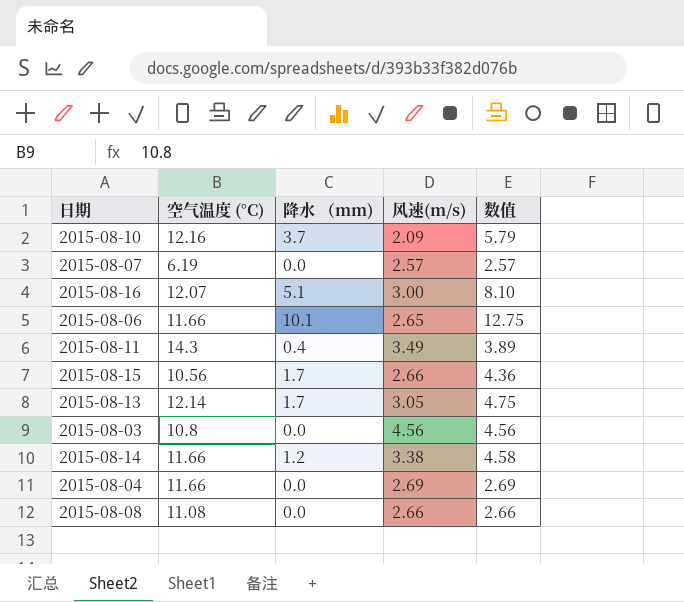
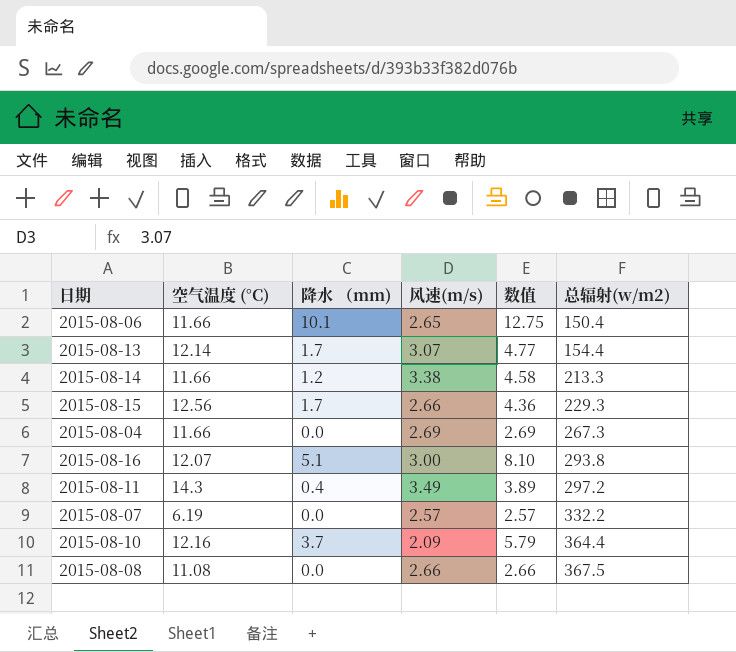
row order: none -> 总辐射(w/m2) ascending
column 总辐射(w/m2) | position: none -> 6
row 2015-08-03: 10.8 | 0.0 | 4.56 | 4.56 -> none
2015-08-13 | 风速(m/s): 3.05 -> 3.07
2015-08-13 | 数值: 4.75 -> 4.77
2015-08-15 | 空气温度 (°C): 10.56 -> 12.56

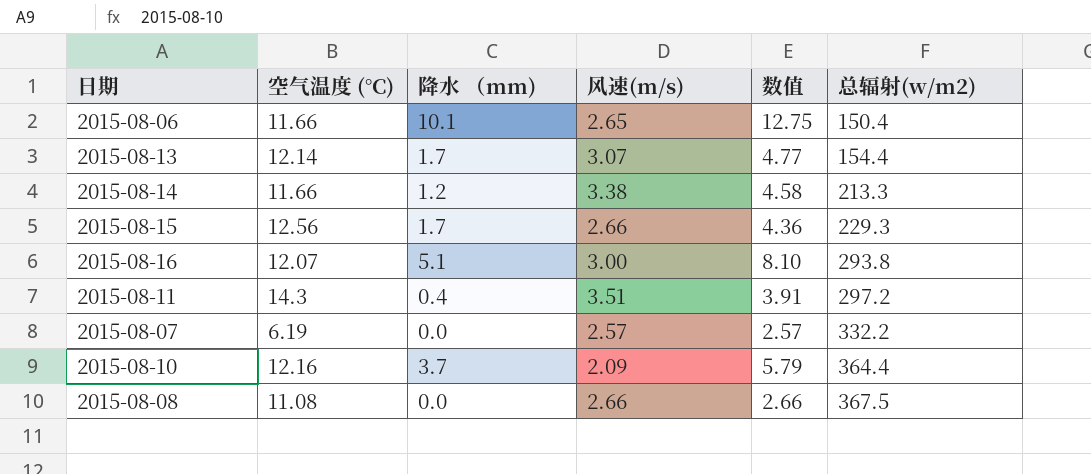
row 2015-08-04: 11.66 | 0.0 | 2.69 | 2.69 | 267.3 -> none
2015-08-11 | 风速(m/s): 3.49 -> 3.51
2015-08-11 | 数值: 3.89 -> 3.91

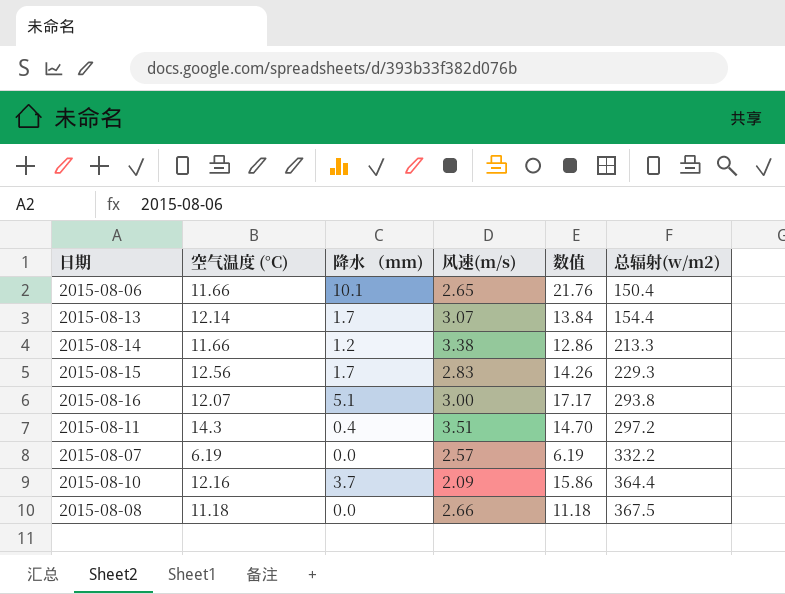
column 数值 | formula: [降水 （mm)] + [风速(m/s)] -> [空气温度 (°C)] + [降水 （mm)]
2015-08-15 | 风速(m/s): 2.66 -> 2.83
2015-08-08 | 空气温度 (°C): 11.08 -> 11.18

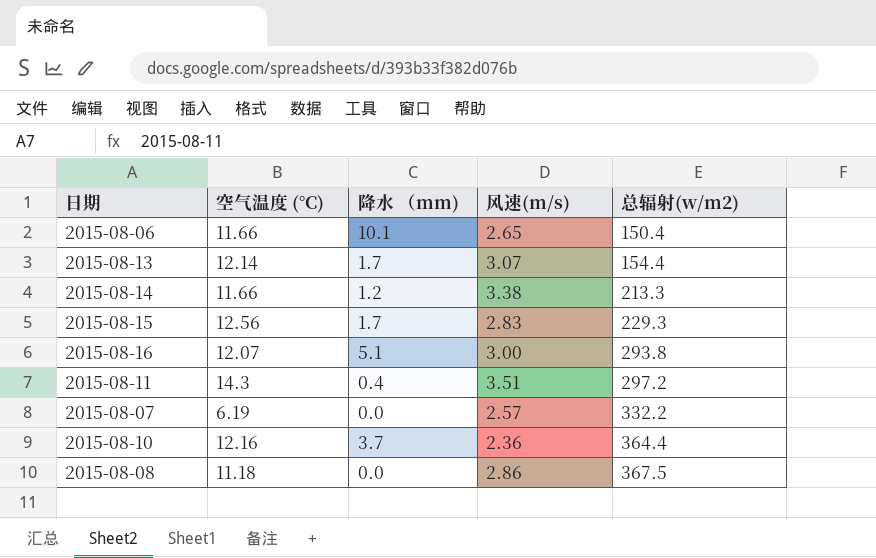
column 数值 | formula: [空气温度 (°C)] + [降水 （mm)] -> none
2015-08-10 | 风速(m/s): 2.09 -> 2.36
2015-08-08 | 风速(m/s): 2.66 -> 2.86

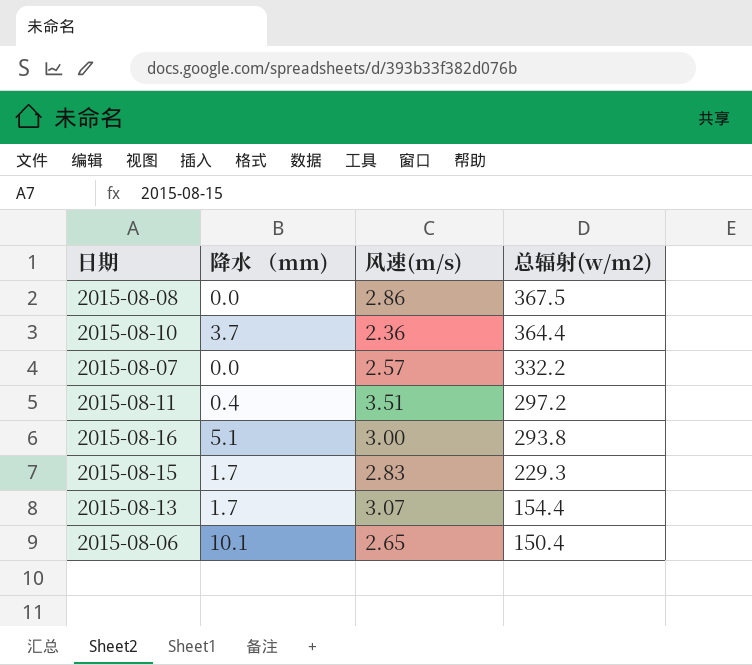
row order: 总辐射(w/m2) ascending -> 总辐射(w/m2) descending
column 空气温度 (°C) | position: 2 -> none
row 2015-08-14: 11.66 | 1.2 | 3.38 | 213.3 -> none

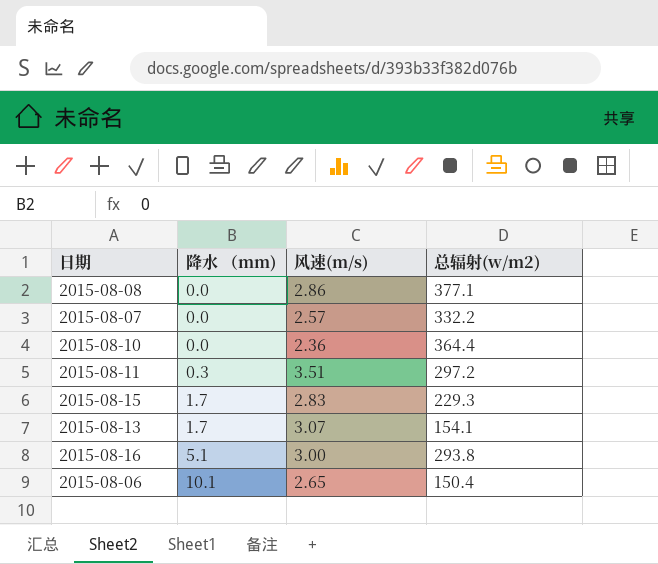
row order: 总辐射(w/m2) descending -> 降水 （mm) ascending
2015-08-08 | 总辐射(w/m2): 367.5 -> 377.1
2015-08-10 | 降水 （mm): 3.7 -> 0.0
2015-08-11 | 降水 （mm): 0.4 -> 0.3
2015-08-13 | 总辐射(w/m2): 154.4 -> 154.1

